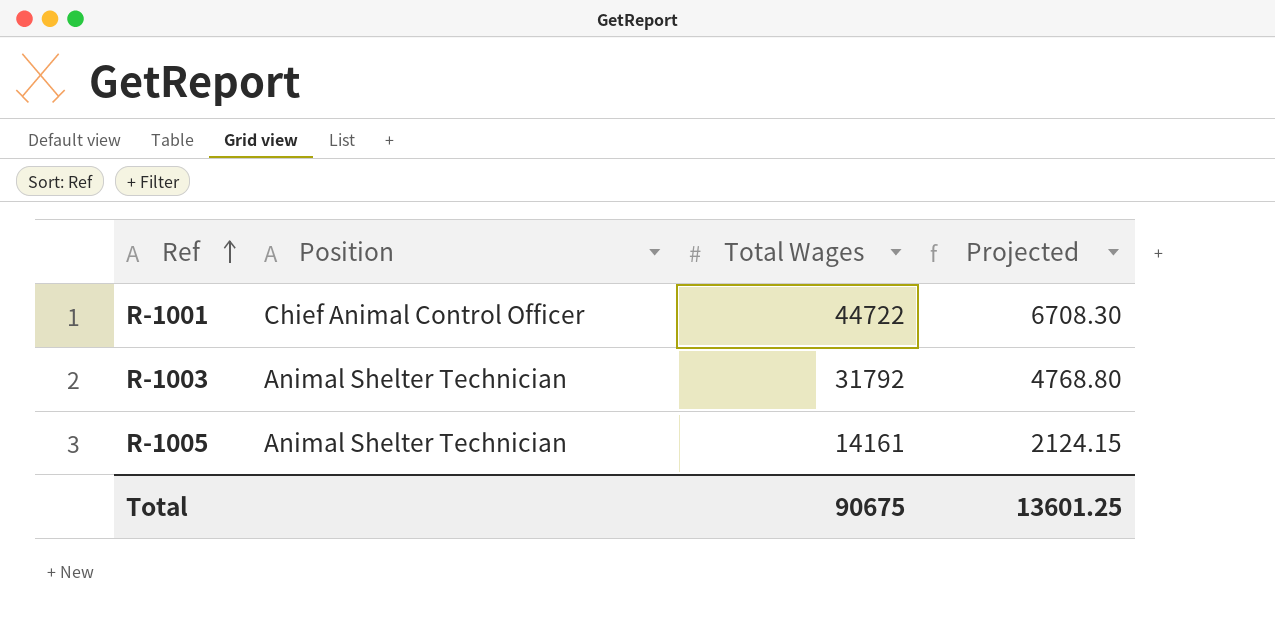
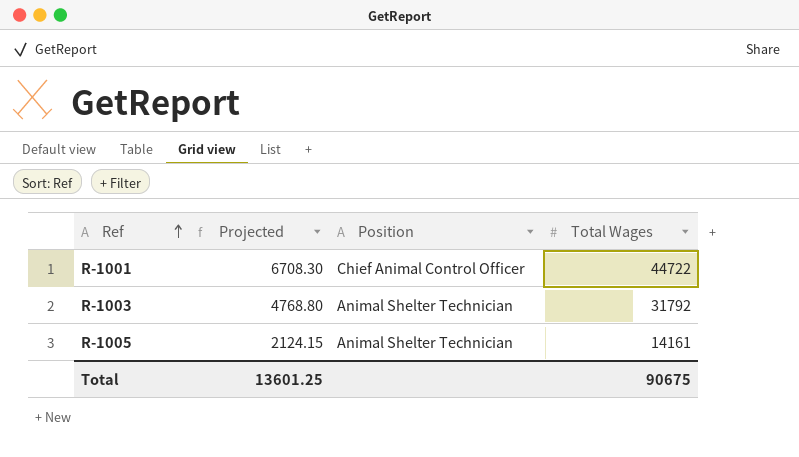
column Projected | position: 4 -> 2

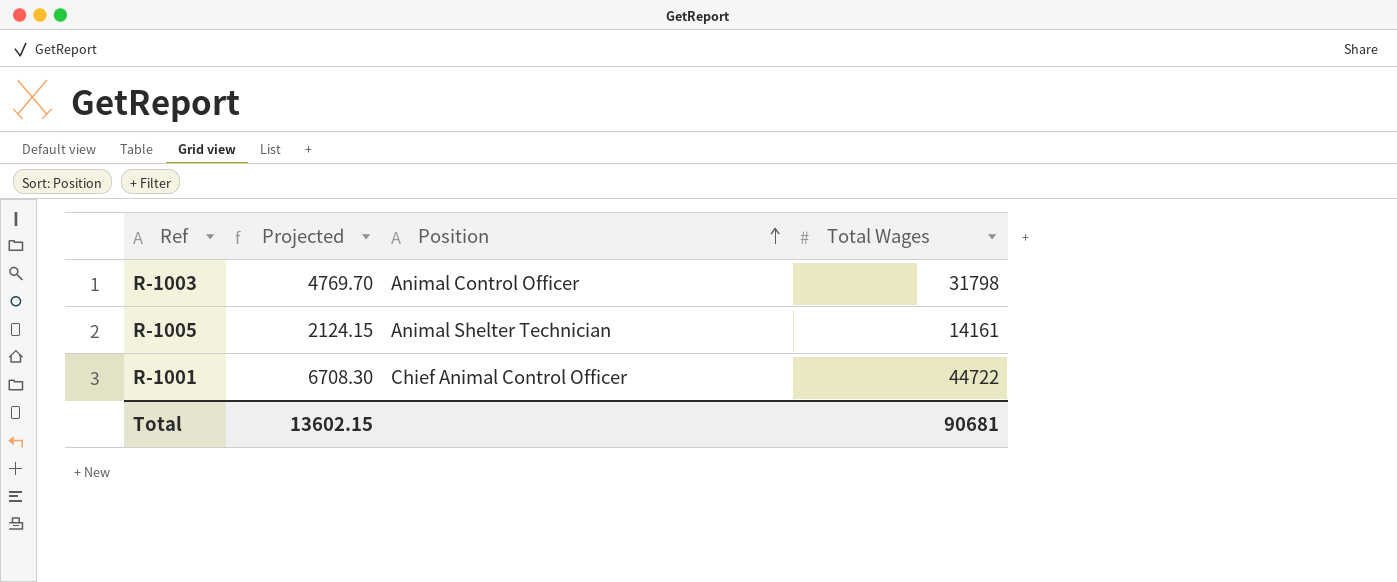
row order: Ref ascending -> Position ascending
R-1003 | Projected: 4768.80 -> 4769.70
R-1003 | Position: Animal Shelter Technician -> Animal Control Officer
R-1003 | Total Wages: 31792 -> 31798
Total | Projected: 13601.25 -> 13602.15
Total | Total Wages: 90675 -> 90681

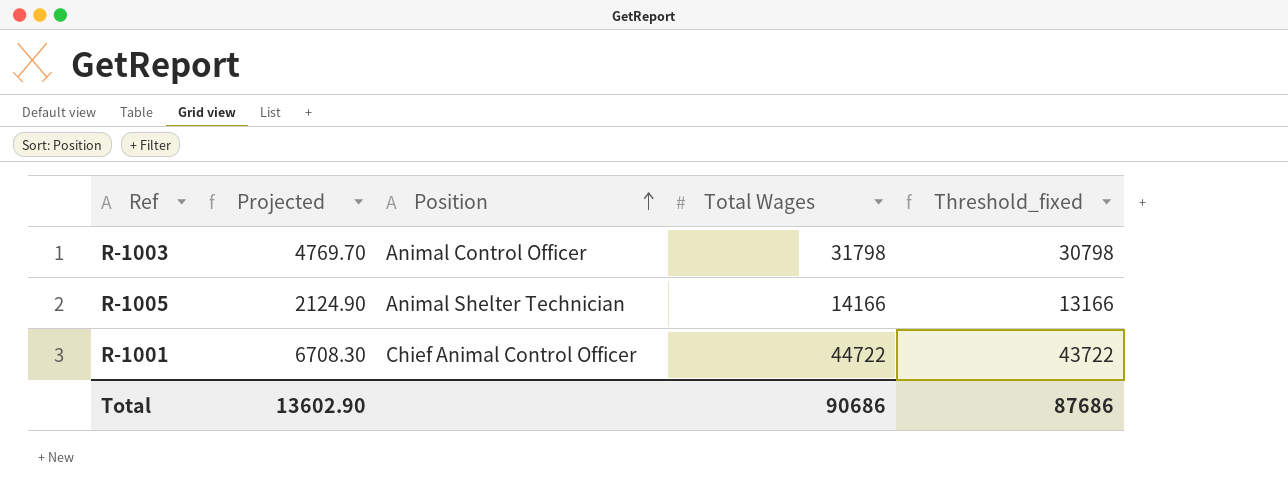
column Threshold_fixed | formula: none -> [Total Wages] - 1000
R-1005 | Projected: 2124.15 -> 2124.90
R-1005 | Total Wages: 14161 -> 14166
Total | Projected: 13602.15 -> 13602.90
Total | Total Wages: 90681 -> 90686

